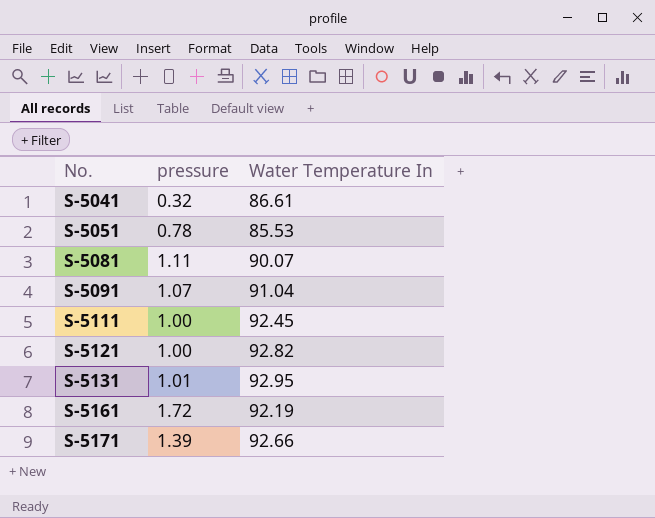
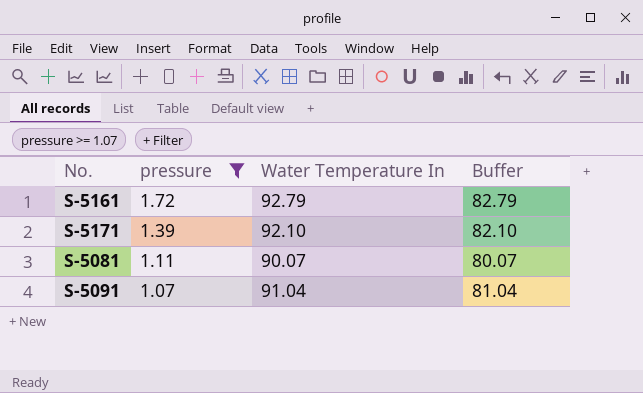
filter: none -> pressure >= 1.07
row order: No. ascending -> pressure descending
column Buffer | formula: none -> [Water Temperature In] - 10
S-5161 | Water Temperature In: 92.19 -> 92.79
S-5171 | Water Temperature In: 92.66 -> 92.10

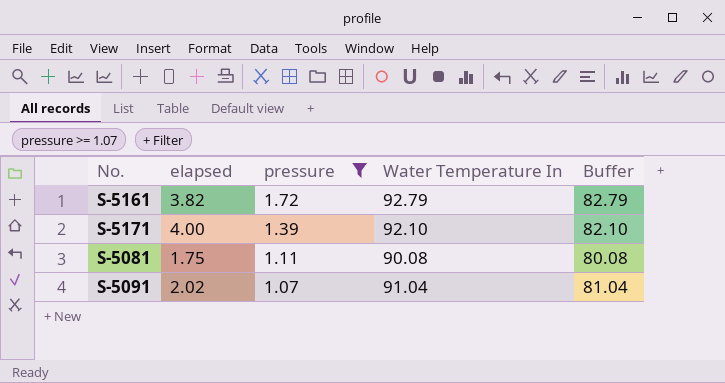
column elapsed | position: none -> 2
S-5081 | Water Temperature In: 90.07 -> 90.08
S-5081 | Buffer: 80.07 -> 80.08

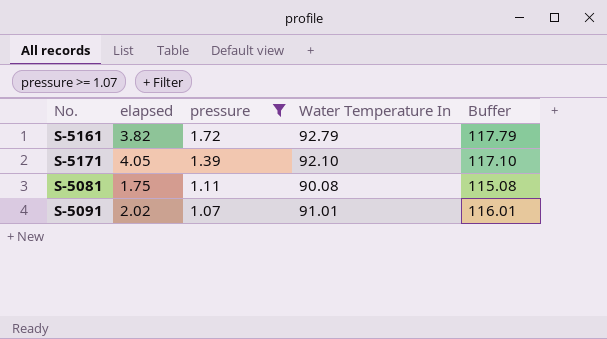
column Buffer | formula: [Water Temperature In] - 10 -> [Water Temperature In] + 25
S-5171 | elapsed: 4.00 -> 4.05
S-5091 | Water Temperature In: 91.04 -> 91.01

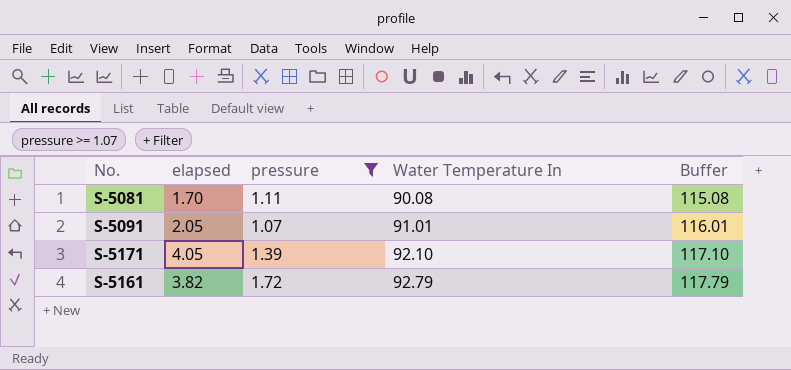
row order: pressure descending -> Water Temperature In ascending
S-5081 | elapsed: 1.75 -> 1.70
S-5091 | elapsed: 2.02 -> 2.05

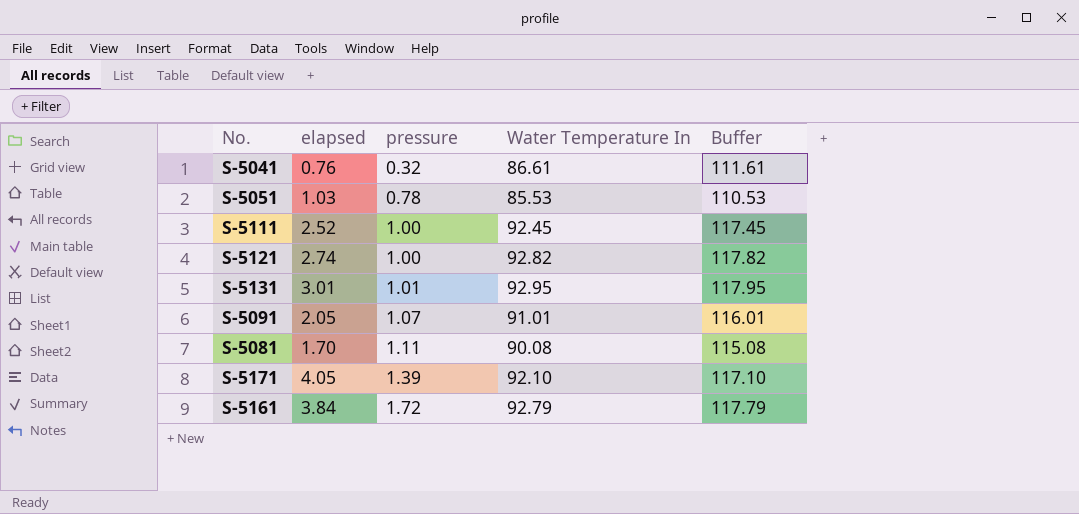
filter: pressure >= 1.07 -> none
row order: Water Temperature In ascending -> pressure ascending
S-5161 | elapsed: 3.82 -> 3.84

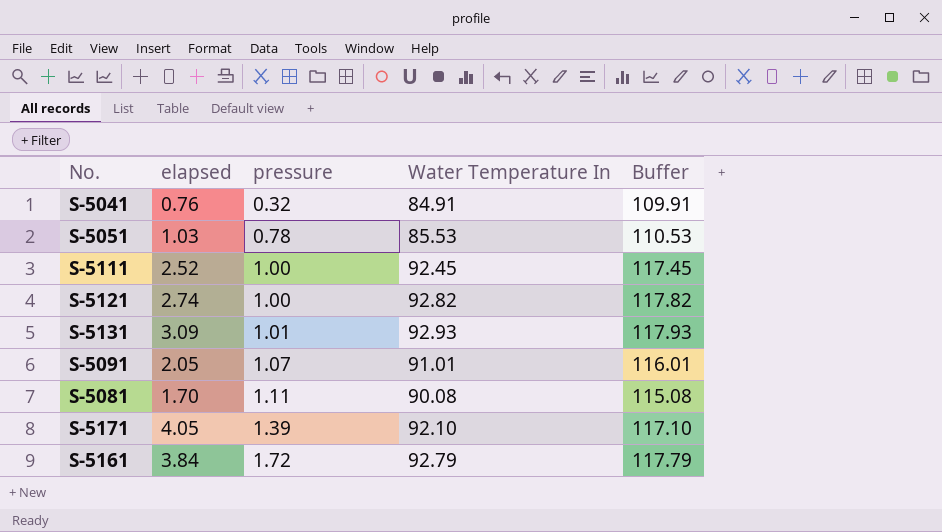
S-5041 | Water Temperature In: 86.61 -> 84.91
S-5041 | Buffer: 111.61 -> 109.91
S-5131 | elapsed: 3.01 -> 3.09
S-5131 | Water Temperature In: 92.95 -> 92.93
S-5131 | Buffer: 117.95 -> 117.93

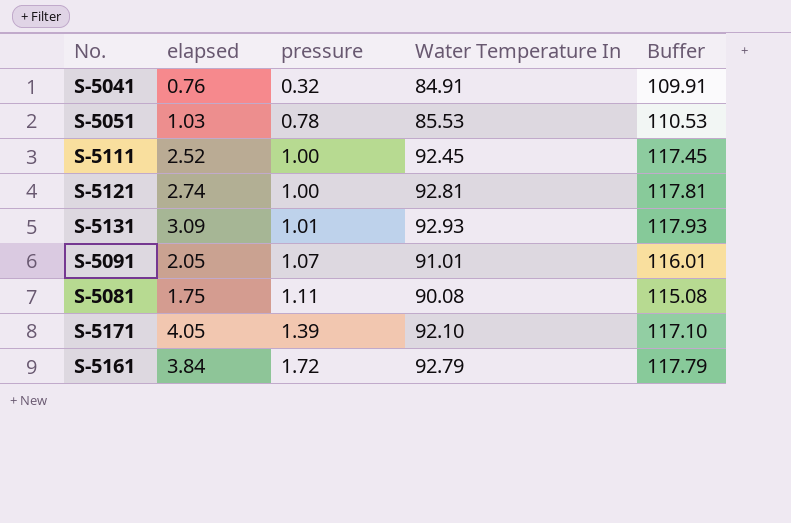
S-5121 | Water Temperature In: 92.82 -> 92.81
S-5121 | Buffer: 117.82 -> 117.81
S-5081 | elapsed: 1.70 -> 1.75

